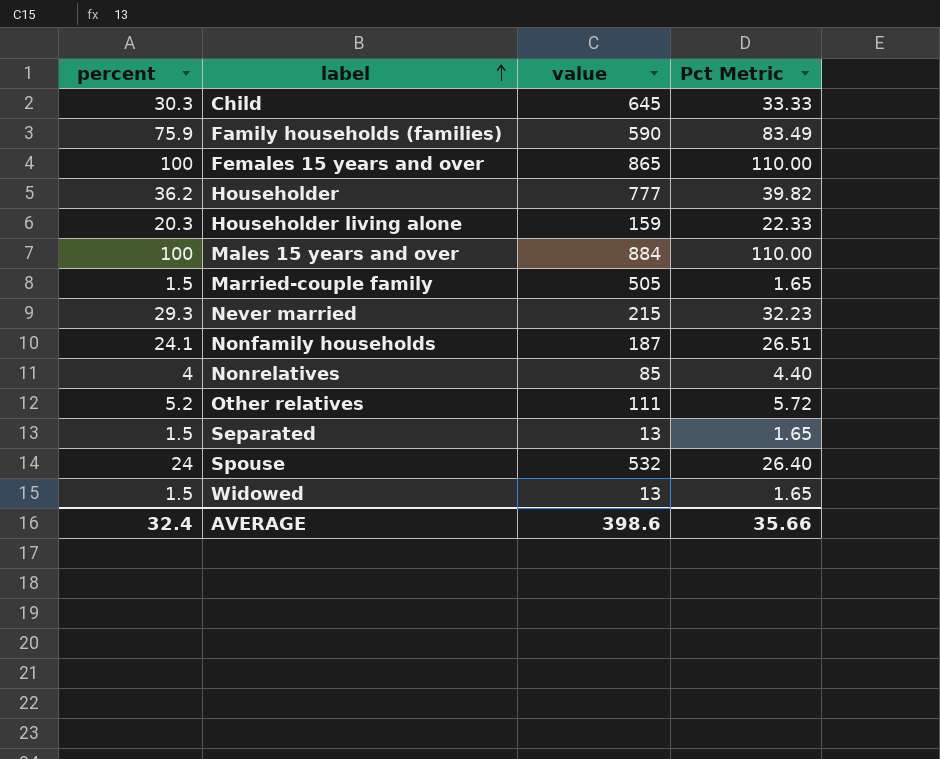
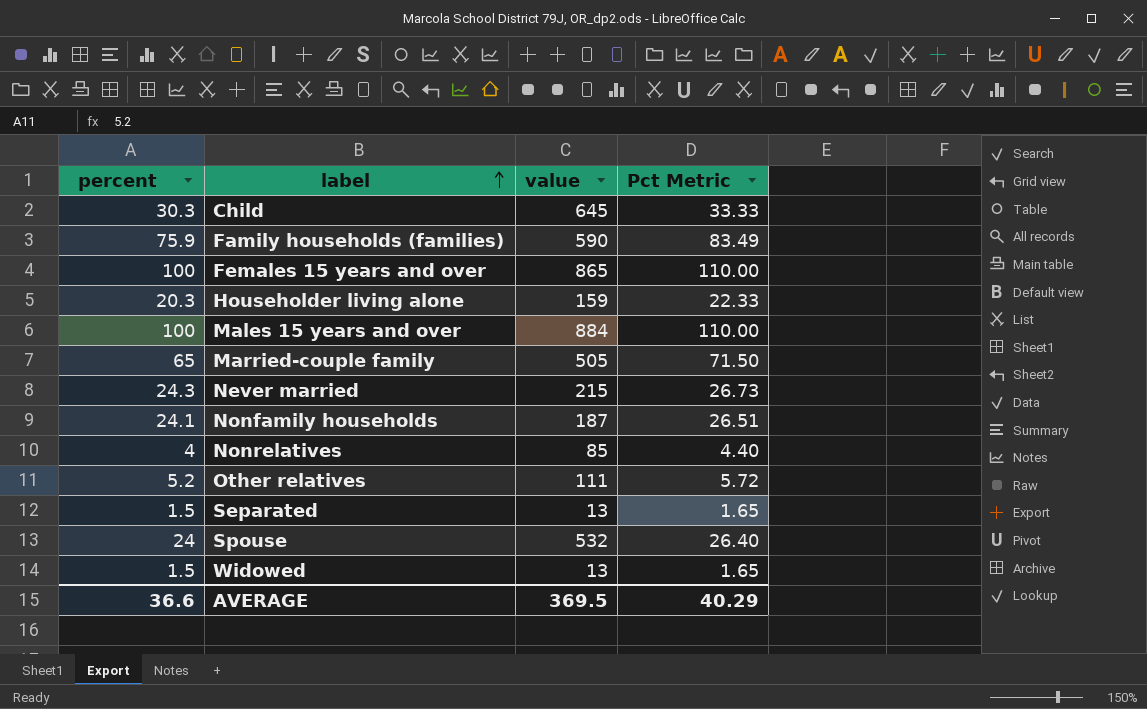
row Householder: 36.2 | 777 | 39.82 -> none
Married-couple family | percent: 1.5 -> 65
Married-couple family | Pct Metric: 1.65 -> 71.50
Never married | percent: 29.3 -> 24.3
Never married | Pct Metric: 32.23 -> 26.73
AVERAGE | percent: 32.4 -> 36.6
AVERAGE | value: 398.6 -> 369.5
AVERAGE | Pct Metric: 35.66 -> 40.29

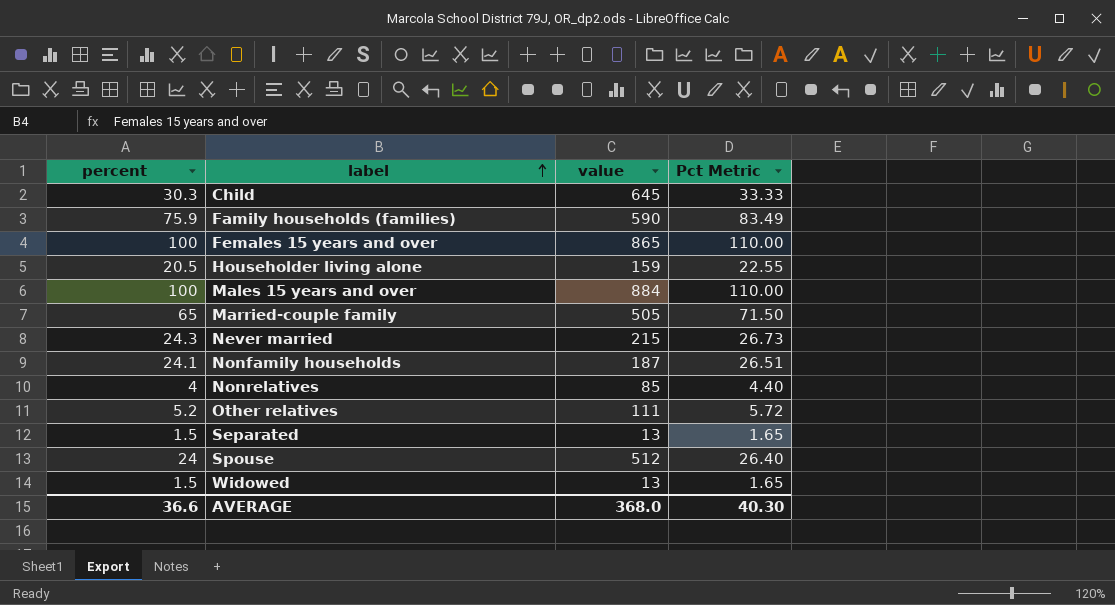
Householder living alone | percent: 20.3 -> 20.5
Householder living alone | Pct Metric: 22.33 -> 22.55
Spouse | value: 532 -> 512
AVERAGE | value: 369.5 -> 368.0
AVERAGE | Pct Metric: 40.29 -> 40.30

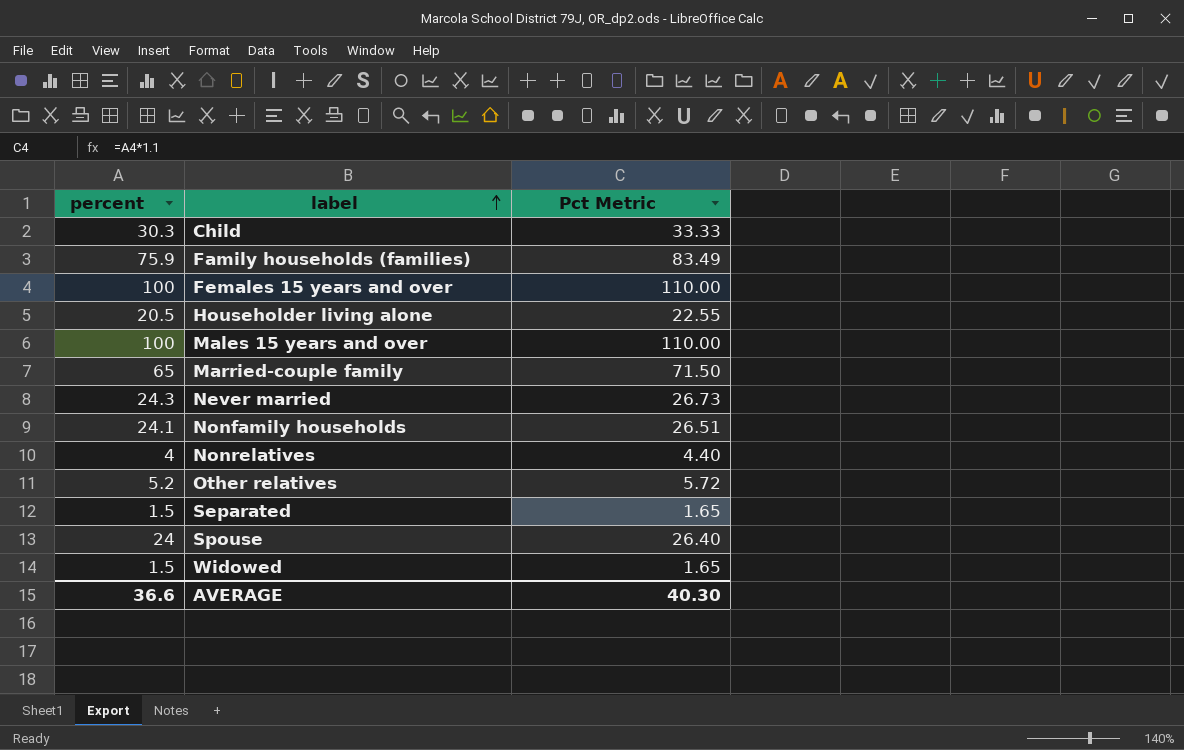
column value | position: 3 -> none

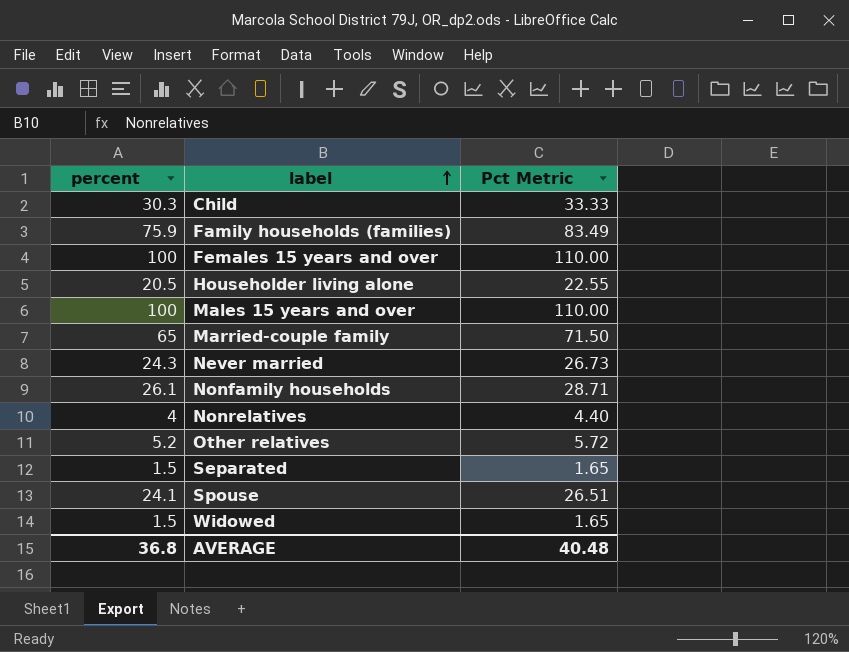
Nonfamily households | percent: 24.1 -> 26.1
Nonfamily households | Pct Metric: 26.51 -> 28.71
Spouse | percent: 24 -> 24.1
Spouse | Pct Metric: 26.40 -> 26.51
AVERAGE | percent: 36.6 -> 36.8
AVERAGE | Pct Metric: 40.30 -> 40.48

